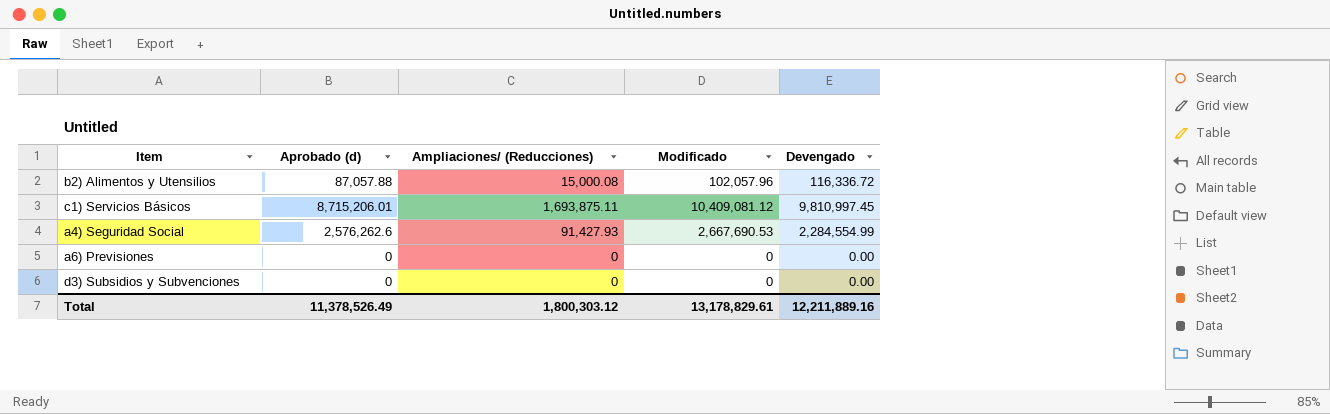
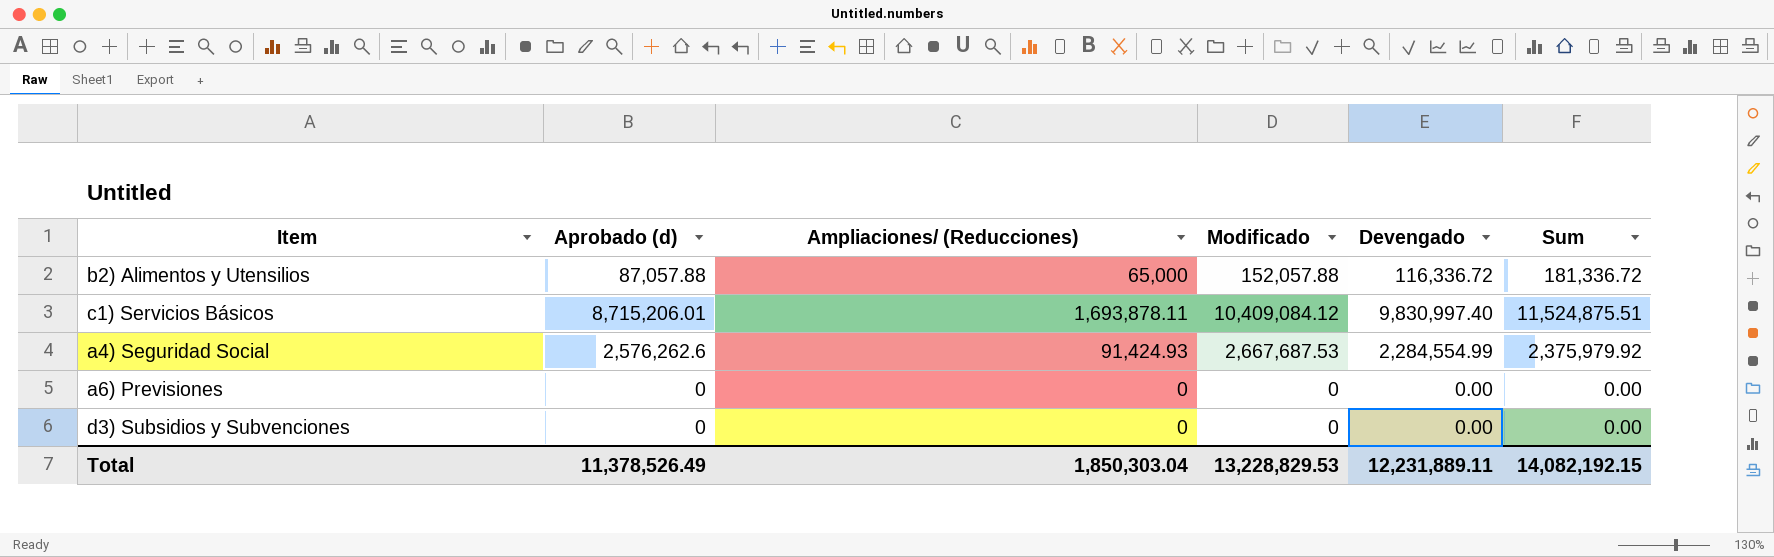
column Sum | formula: none -> [Ampliaciones/ (Reducciones)] + [Devengado]
b2) Alimentos y Utensilios | Ampliaciones/ (Reducciones): 15,000.08 -> 65,000
b2) Alimentos y Utensilios | Modificado: 102,057.96 -> 152,057.88
c1) Servicios Básicos | Ampliaciones/ (Reducciones): 1,693,875.11 -> 1,693,878.11
c1) Servicios Básicos | Modificado: 10,409,081.12 -> 10,409,084.12
c1) Servicios Básicos | Devengado: 9,810,997.45 -> 9,830,997.40
a4) Seguridad Social | Ampliaciones/ (Reducciones): 91,427.93 -> 91,424.93
a4) Seguridad Social | Modificado: 2,667,690.53 -> 2,667,687.53
Total | Ampliaciones/ (Reducciones): 1,800,303.12 -> 1,850,303.04
Total | Modificado: 13,178,829.61 -> 13,228,829.53
Total | Devengado: 12,211,889.16 -> 12,231,889.11

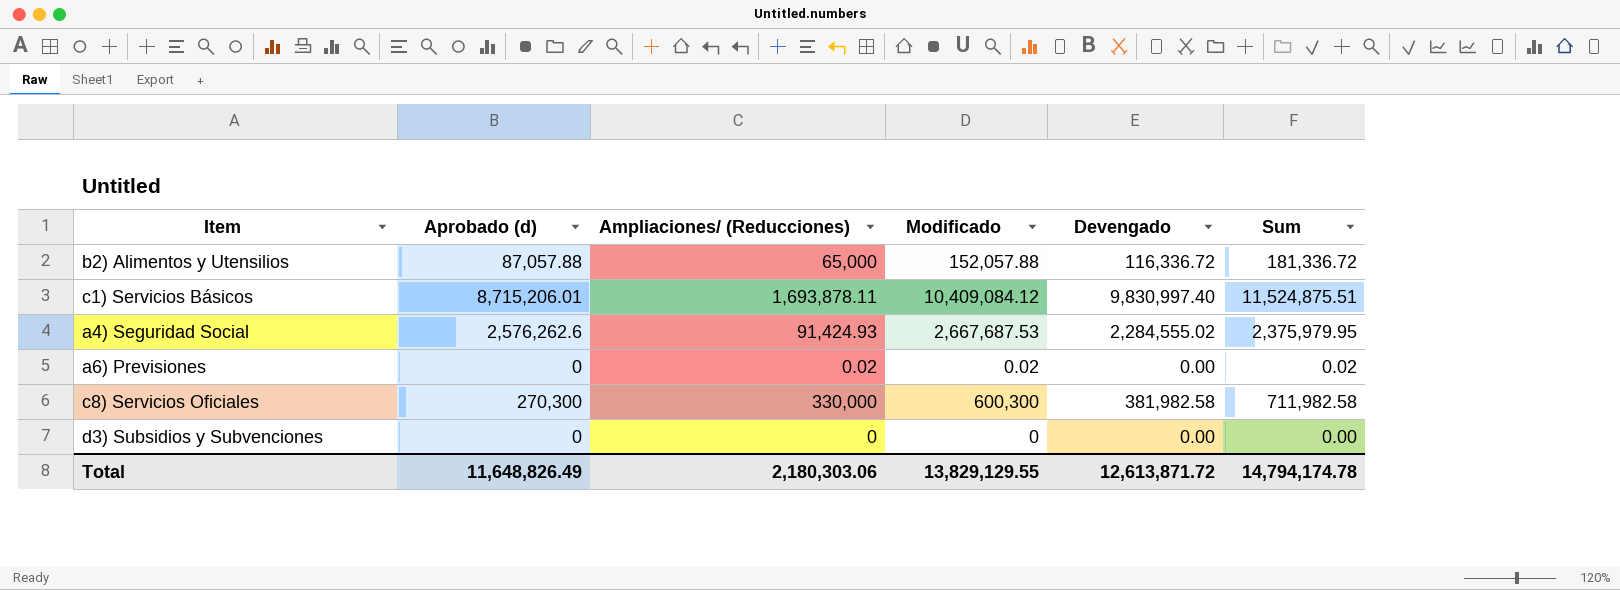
a4) Seguridad Social | Devengado: 2,284,554.99 -> 2,284,555.02
a4) Seguridad Social | Sum: 2,375,979.92 -> 2,375,979.95
a6) Previsiones | Ampliaciones/ (Reducciones): 0 -> 0.02
a6) Previsiones | Modificado: 0 -> 0.02
a6) Previsiones | Sum: 0.00 -> 0.02
row c8) Servicios Oficiales: none -> 270,300 | 330,000 | 600,300 | 381,982.58 | 711,982.58
Total | Aprobado (d): 11,378,526.49 -> 11,648,826.49
Total | Ampliaciones/ (Reducciones): 1,850,303.04 -> 2,180,303.06
Total | Modificado: 13,228,829.53 -> 13,829,129.55
Total | Devengado: 12,231,889.11 -> 12,613,871.72
Total | Sum: 14,082,192.15 -> 14,794,174.78

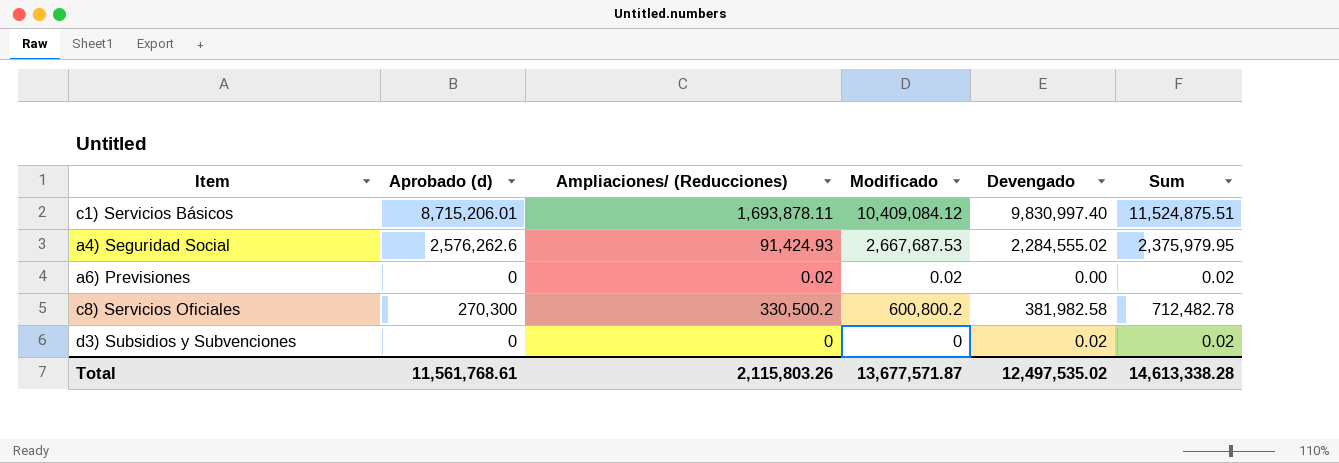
row b2) Alimentos y Utensilios: 87,057.88 | 65,000 | 152,057.88 | 116,336.72 | 181,336.72 -> none
c8) Servicios Oficiales | Ampliaciones/ (Reducciones): 330,000 -> 330,500.2
c8) Servicios Oficiales | Modificado: 600,300 -> 600,800.2
c8) Servicios Oficiales | Sum: 711,982.58 -> 712,482.78
d3) Subsidios y Subvenciones | Devengado: 0.00 -> 0.02
d3) Subsidios y Subvenciones | Sum: 0.00 -> 0.02
Total | Aprobado (d): 11,648,826.49 -> 11,561,768.61
Total | Ampliaciones/ (Reducciones): 2,180,303.06 -> 2,115,803.26
Total | Modificado: 13,829,129.55 -> 13,677,571.87
Total | Devengado: 12,613,871.72 -> 12,497,535.02
Total | Sum: 14,794,174.78 -> 14,613,338.28

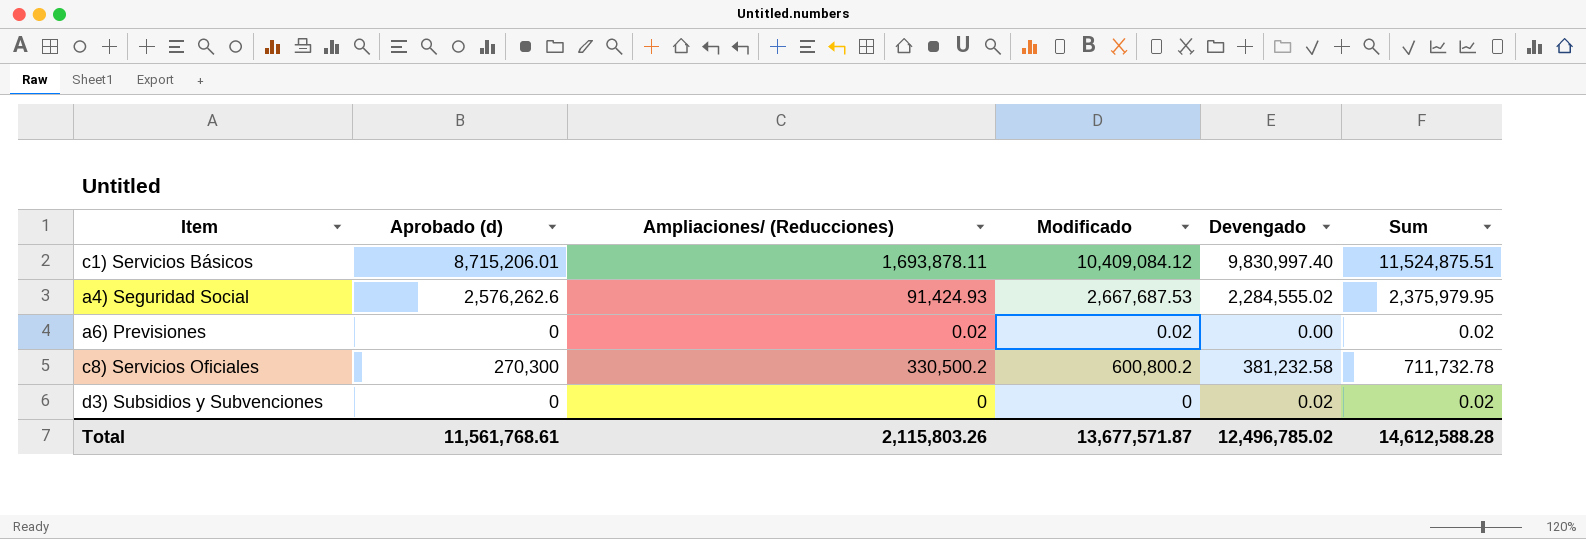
c8) Servicios Oficiales | Devengado: 381,982.58 -> 381,232.58
c8) Servicios Oficiales | Sum: 712,482.78 -> 711,732.78
Total | Devengado: 12,497,535.02 -> 12,496,785.02
Total | Sum: 14,613,338.28 -> 14,612,588.28

